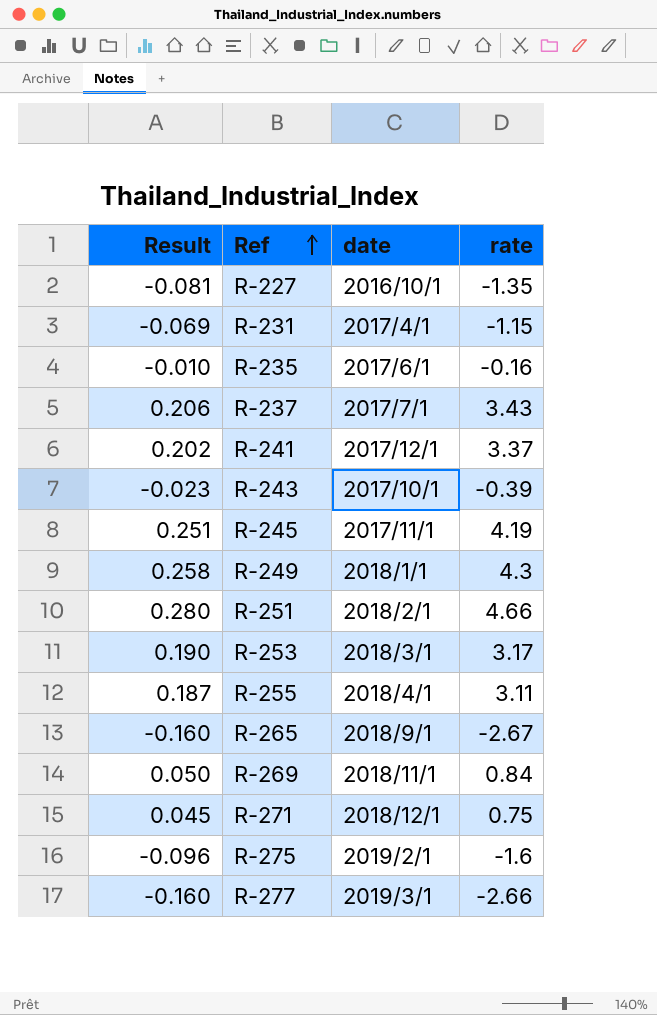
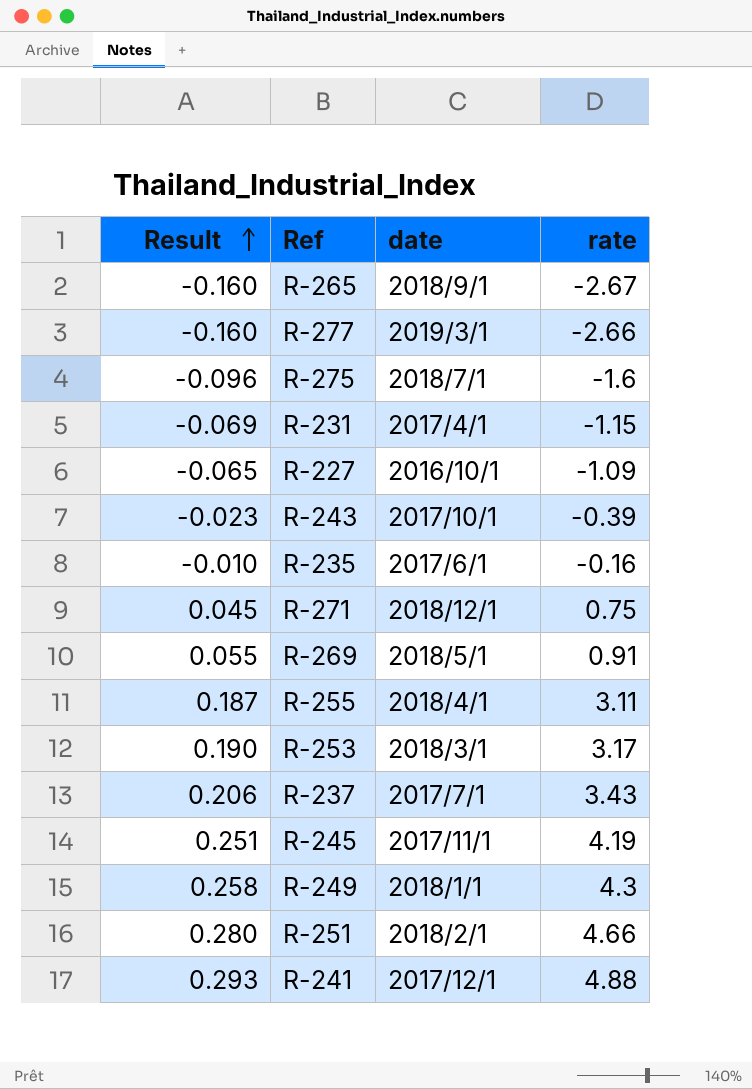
row order: Ref ascending -> Result ascending
R-275 | date: 2019/2/1 -> 2018/7/1
R-227 | Result: -0.081 -> -0.065
R-227 | rate: -1.35 -> -1.09
R-269 | Result: 0.050 -> 0.055
R-269 | date: 2018/11/1 -> 2018/5/1
R-269 | rate: 0.84 -> 0.91
R-241 | Result: 0.202 -> 0.293
R-241 | rate: 3.37 -> 4.88

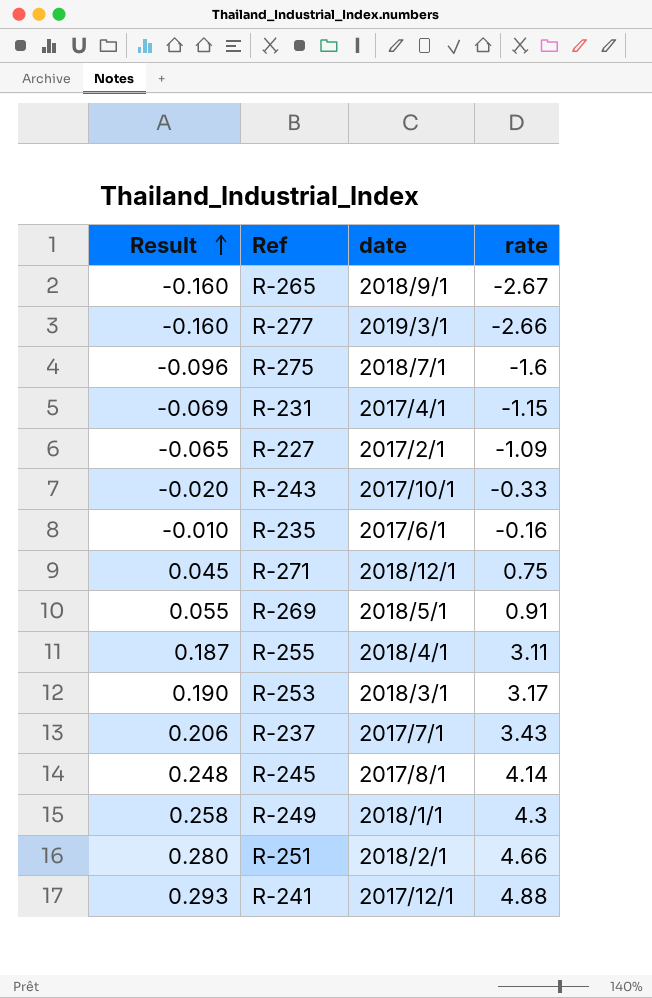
R-227 | date: 2016/10/1 -> 2017/2/1
R-243 | Result: -0.023 -> -0.020
R-243 | rate: -0.39 -> -0.33
R-245 | Result: 0.251 -> 0.248
R-245 | date: 2017/11/1 -> 2017/8/1
R-245 | rate: 4.19 -> 4.14

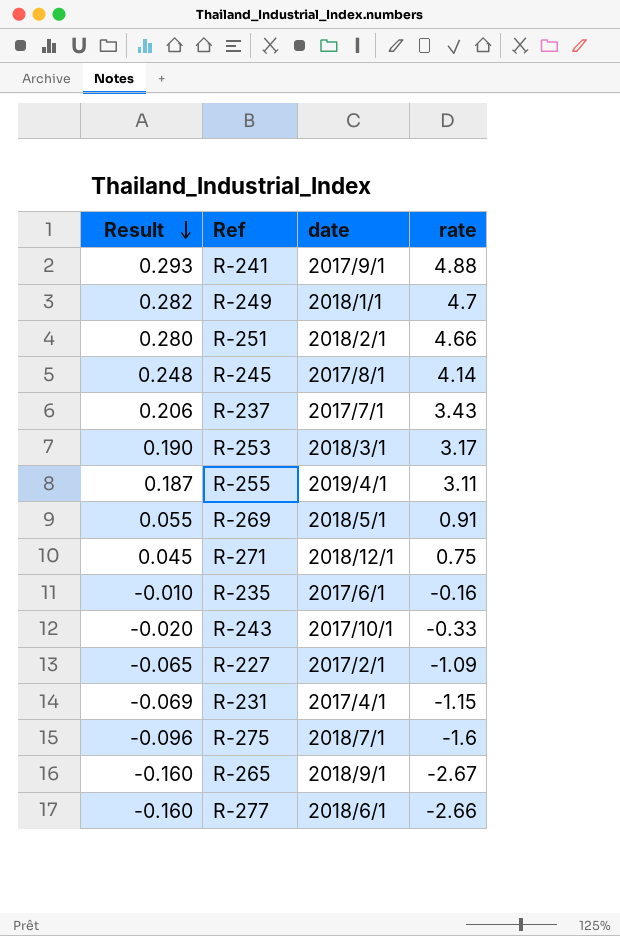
row order: Result ascending -> Result descending
R-241 | date: 2017/12/1 -> 2017/9/1
R-249 | Result: 0.258 -> 0.282
R-249 | rate: 4.3 -> 4.7
R-255 | date: 2018/4/1 -> 2019/4/1
R-277 | date: 2019/3/1 -> 2018/6/1

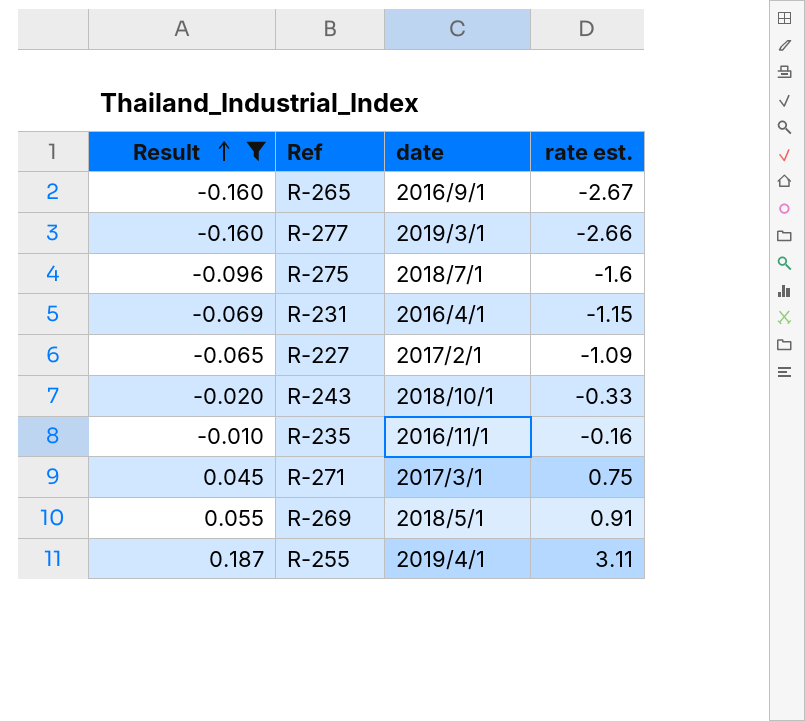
filter: none -> Result <= 0.187
row order: Result descending -> Result ascending
column name: rate -> rate est.
R-265 | date: 2018/9/1 -> 2016/9/1
R-277 | date: 2018/6/1 -> 2019/3/1
R-231 | date: 2017/4/1 -> 2016/4/1
R-243 | date: 2017/10/1 -> 2018/10/1
R-235 | date: 2017/6/1 -> 2016/11/1
R-271 | date: 2018/12/1 -> 2017/3/1

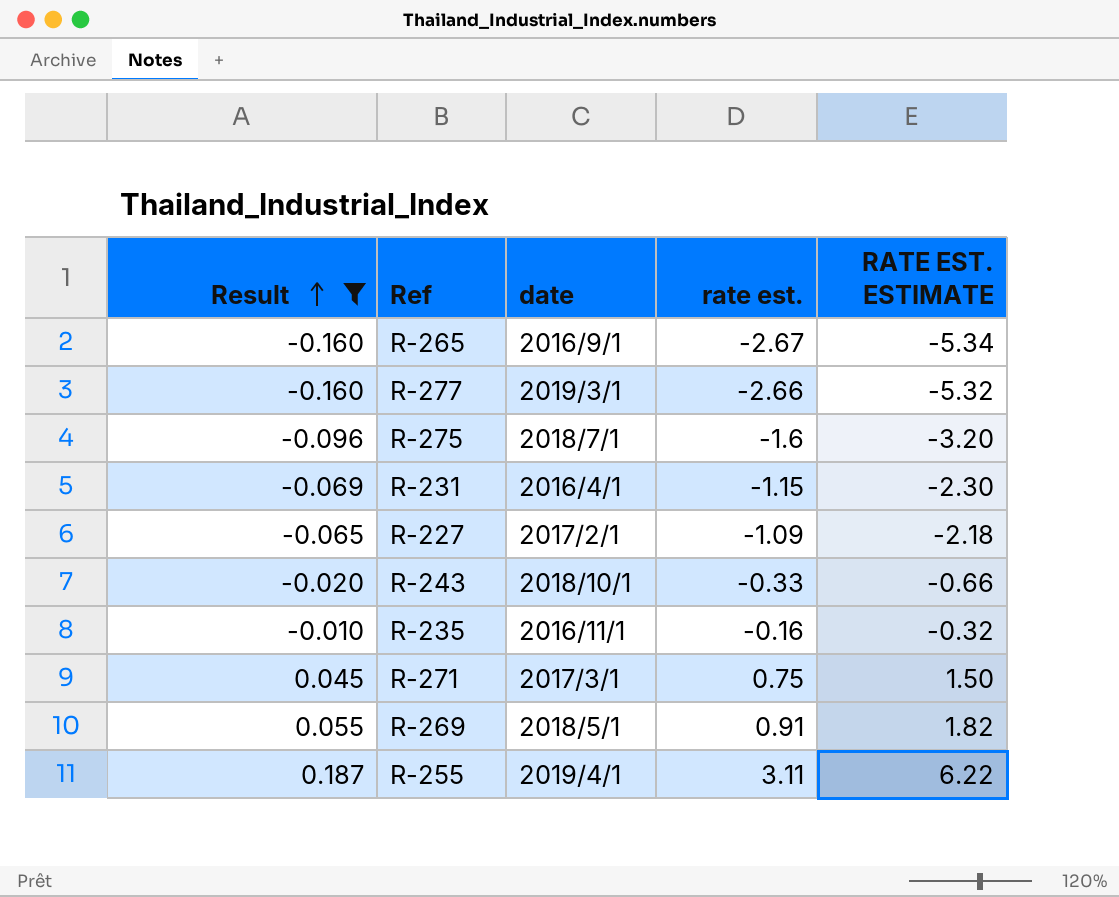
column RATE EST. ESTIMATE | formula: none -> [rate est.] * 2

